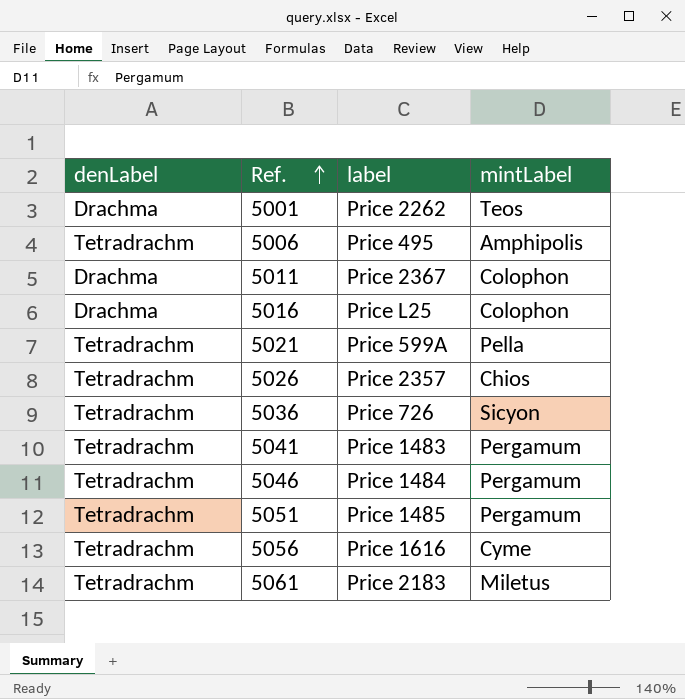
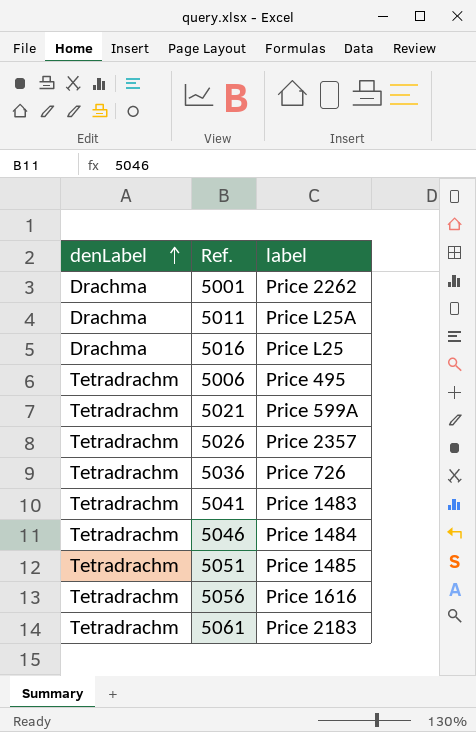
row order: Ref. ascending -> denLabel ascending
column mintLabel | position: 4 -> none
5011 | label: Price 2367 -> Price L25A

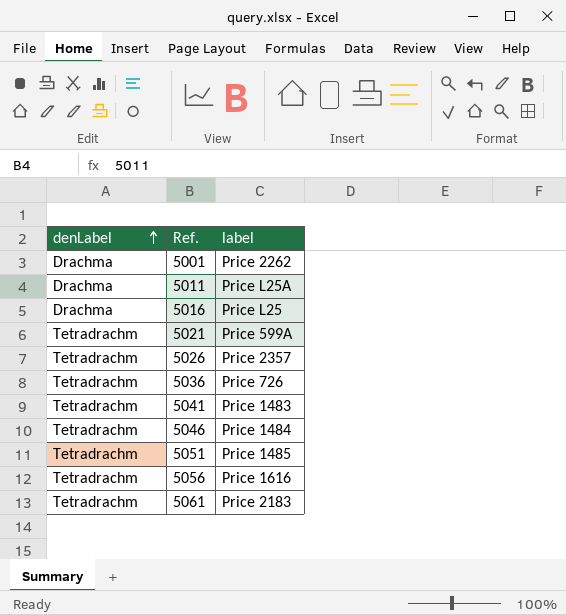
row 5006: Tetradrachm | Price 495 -> none

